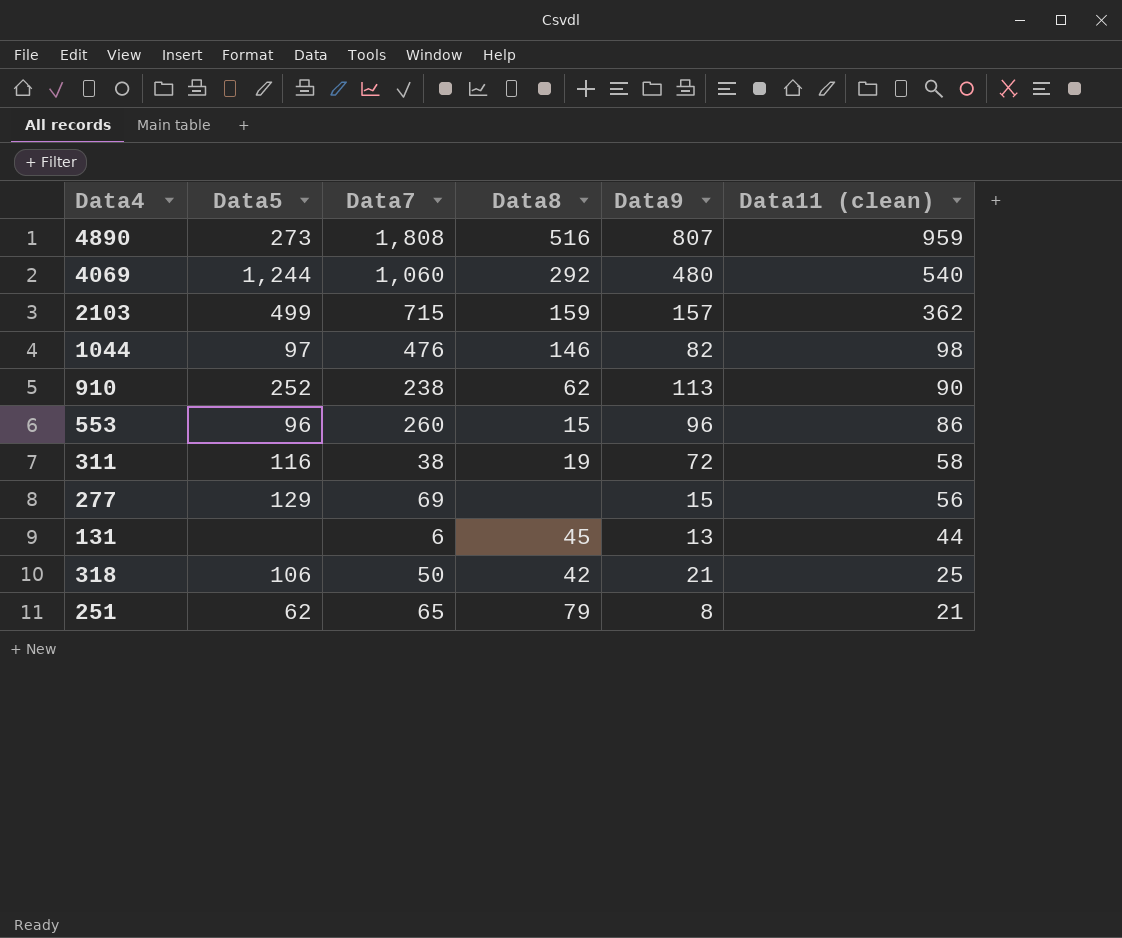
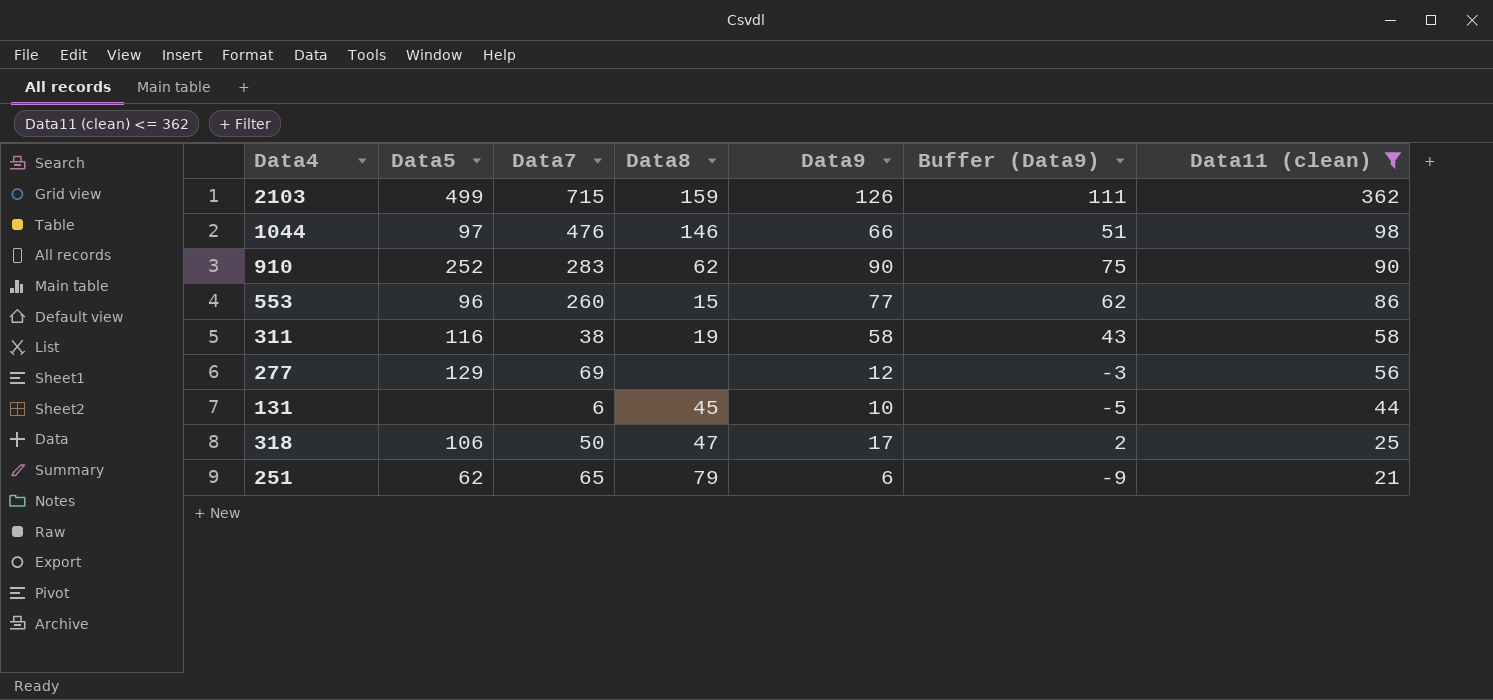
filter: none -> Data11 (clean) <= 362
column Buffer (Data9) | formula: none -> [Data9] - 15
2103 | Data9: 157 -> 126
1044 | Data9: 82 -> 66
910 | Data7: 238 -> 283
910 | Data9: 113 -> 90
553 | Data9: 96 -> 77
311 | Data9: 72 -> 58
277 | Data9: 15 -> 12
131 | Data9: 13 -> 10
318 | Data8: 42 -> 47
318 | Data9: 21 -> 17
251 | Data9: 8 -> 6

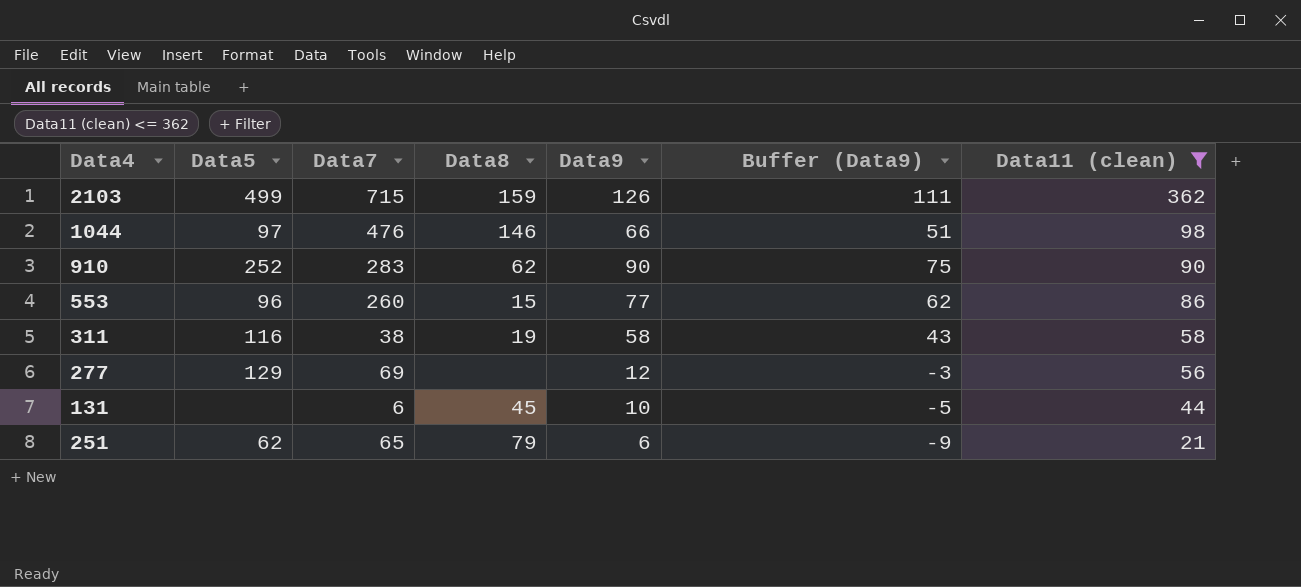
row 318: 106 | 50 | 47 | 17 | 2 | 25 -> none

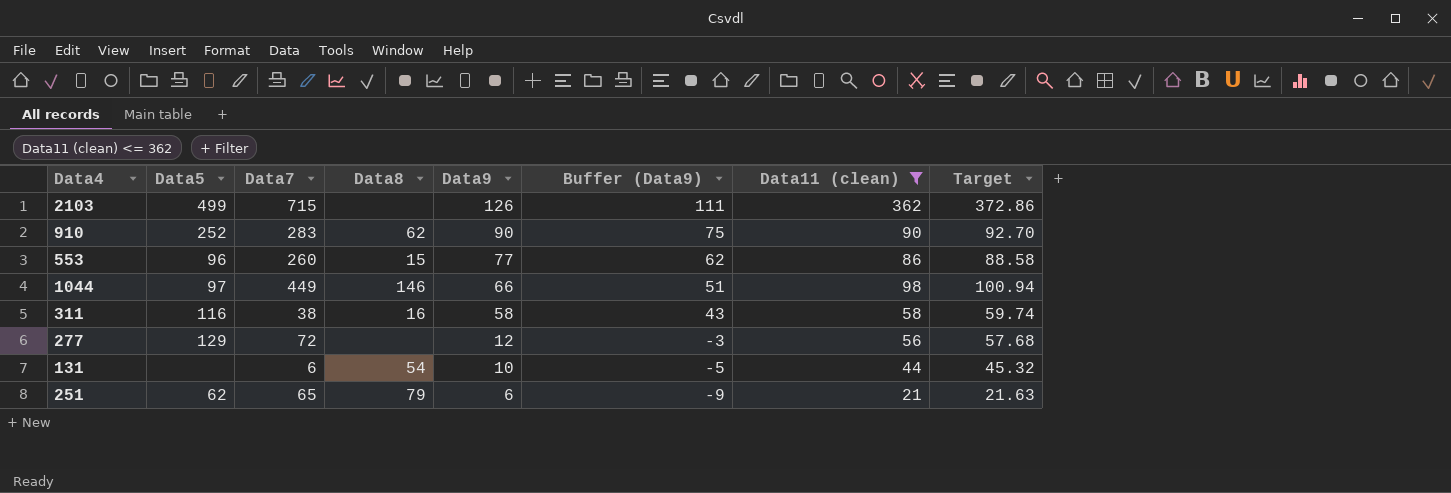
row order: Data11 (clean) descending -> Data9 descending
column Target | formula: none -> [Data11 (clean)] * 1.03
2103 | Data8: 159 -> none
1044 | Data7: 476 -> 449
311 | Data8: 19 -> 16
277 | Data7: 69 -> 72
131 | Data8: 45 -> 54

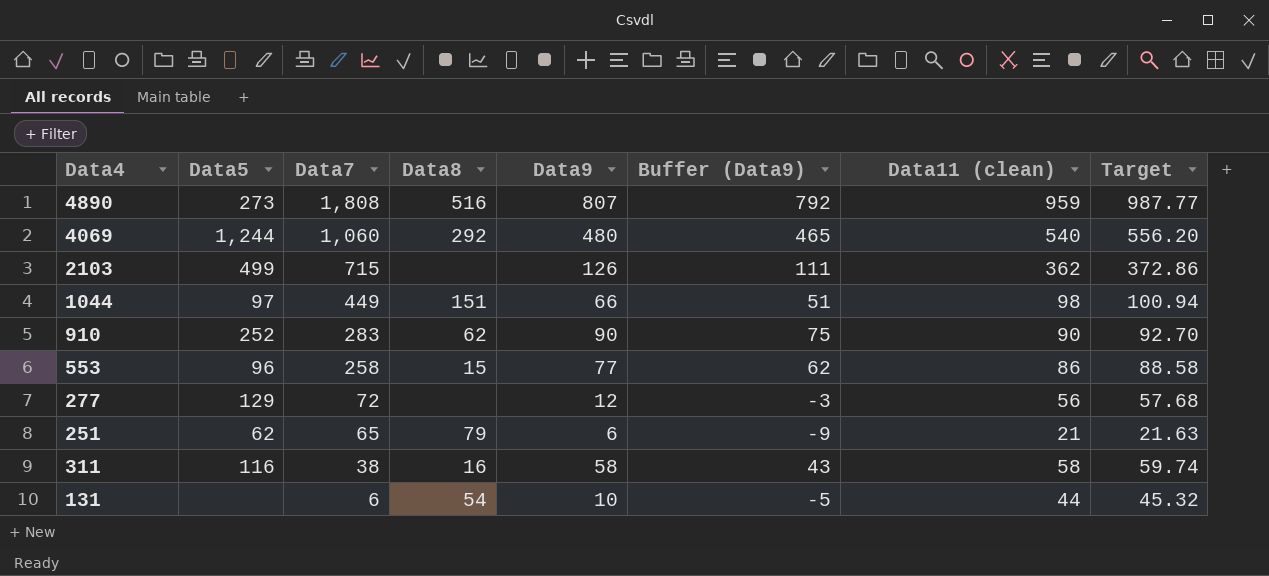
filter: Data11 (clean) <= 362 -> none
row order: Data9 descending -> Data7 descending
1044 | Data8: 146 -> 151
553 | Data7: 260 -> 258

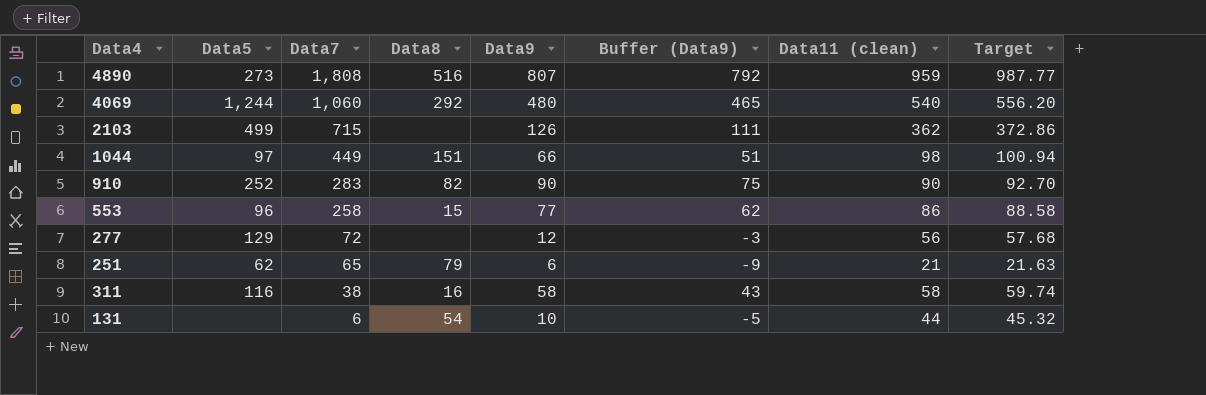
910 | Data8: 62 -> 82

